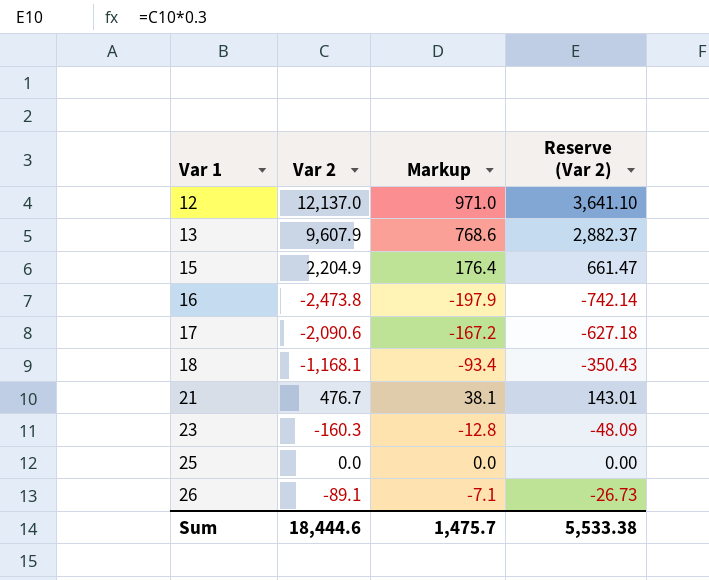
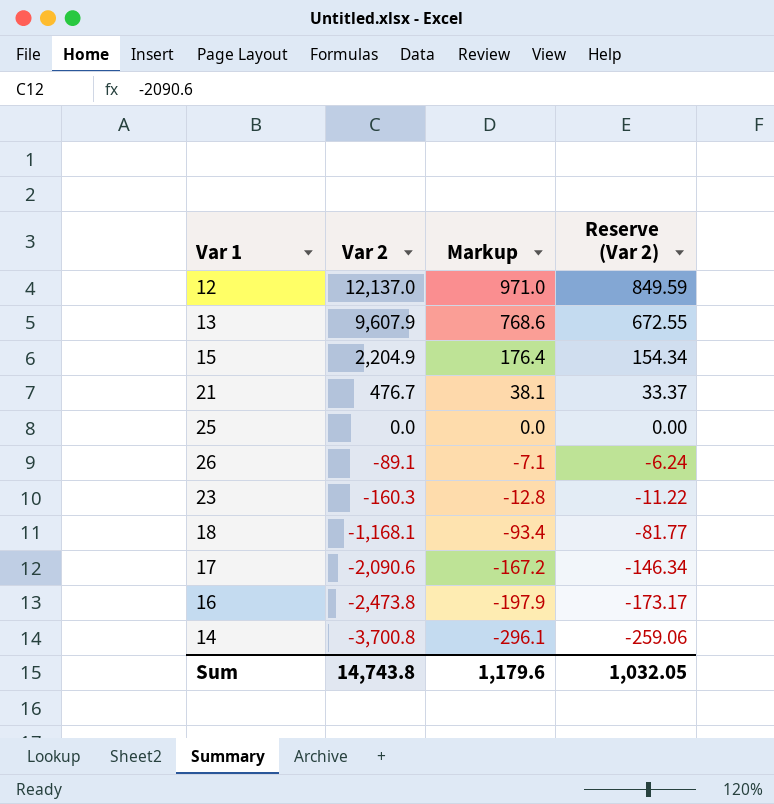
row order: Var 1 ascending -> Var 2 descending
column Reserve (Var 2) | formula: [Var 2] * 0.3 -> [Var 2] * 0.07
row 14: none -> -3,700.8 | -296.1 | -259.06
Sum | Var 2: 18,444.6 -> 14,743.8
Sum | Markup: 1,475.7 -> 1,179.6
Sum | Reserve (Var 2): 5,533.38 -> 1,032.05

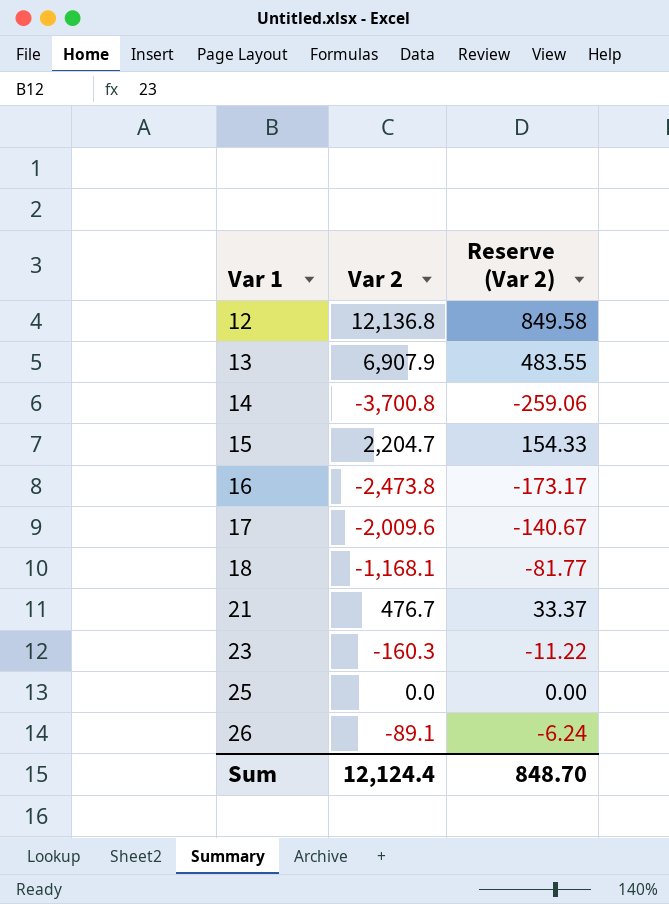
row order: Var 2 descending -> Var 1 ascending
column Markup | formula: [Var 2] * 0.08 -> none
12 | Var 2: 12,137.0 -> 12,136.8
12 | Reserve (Var 2): 849.59 -> 849.58
13 | Var 2: 9,607.9 -> 6,907.9
13 | Reserve (Var 2): 672.55 -> 483.55
15 | Var 2: 2,204.9 -> 2,204.7
15 | Reserve (Var 2): 154.34 -> 154.33
17 | Var 2: -2,090.6 -> -2,009.6
17 | Reserve (Var 2): -146.34 -> -140.67
Sum | Var 2: 14,743.8 -> 12,124.4
Sum | Reserve (Var 2): 1,032.05 -> 848.70

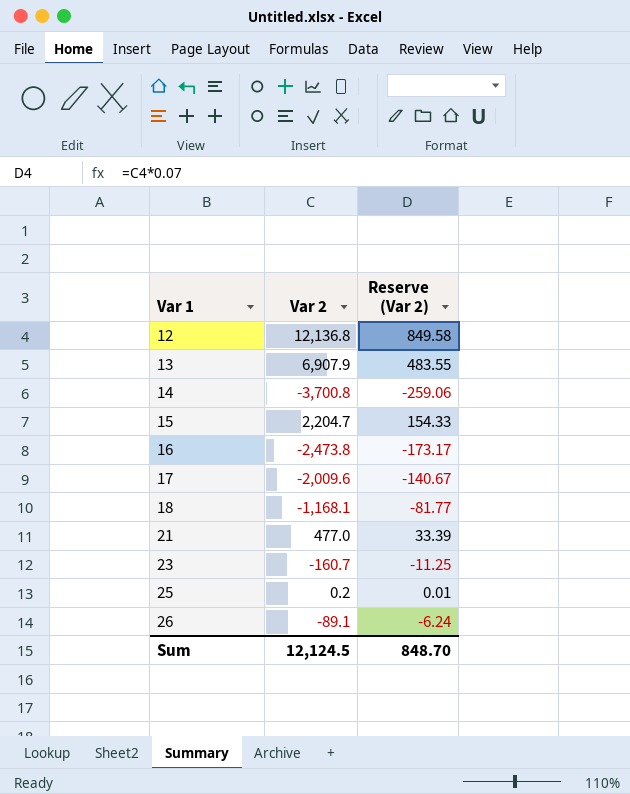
21 | Var 2: 476.7 -> 477.0
21 | Reserve (Var 2): 33.37 -> 33.39
23 | Var 2: -160.3 -> -160.7
23 | Reserve (Var 2): -11.22 -> -11.25
25 | Var 2: 0.0 -> 0.2
25 | Reserve (Var 2): 0.00 -> 0.01
Sum | Var 2: 12,124.4 -> 12,124.5

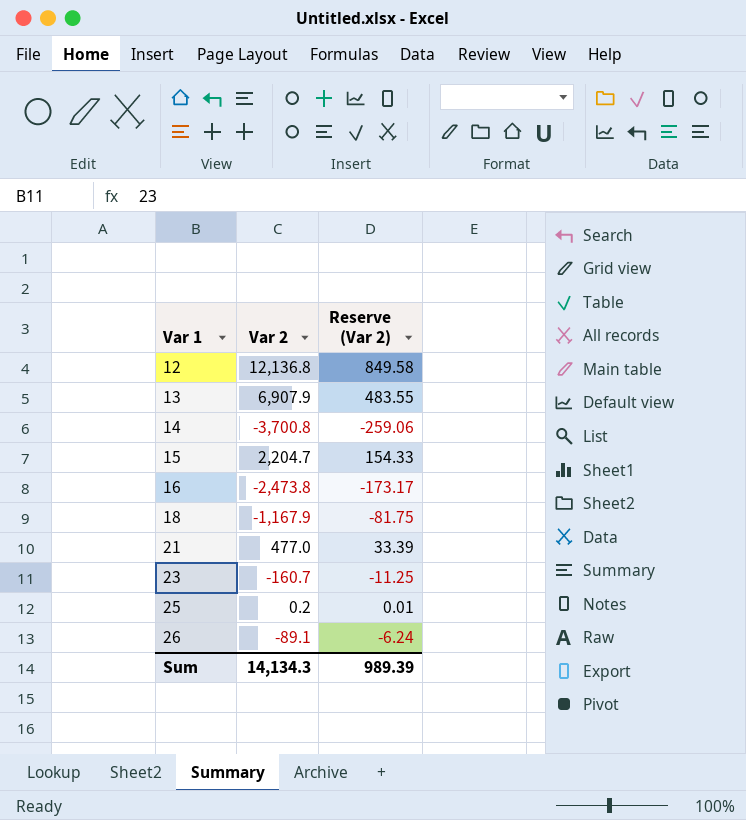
row 17: -2,009.6 | -140.67 -> none
18 | Var 2: -1,168.1 -> -1,167.9
18 | Reserve (Var 2): -81.77 -> -81.75
Sum | Var 2: 12,124.5 -> 14,134.3
Sum | Reserve (Var 2): 848.70 -> 989.39

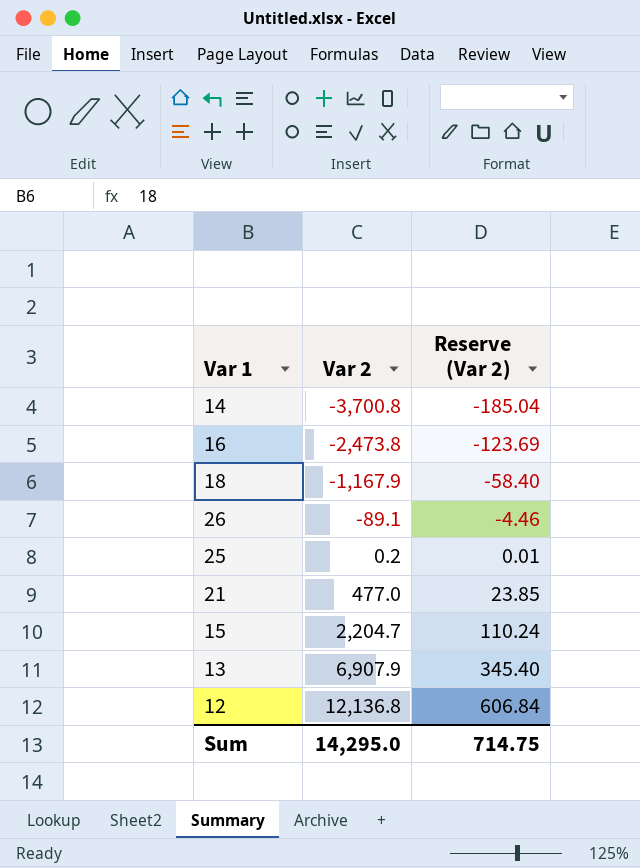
row order: Var 1 ascending -> Var 2 ascending
column Reserve (Var 2) | formula: [Var 2] * 0.07 -> [Var 2] * 0.05
row 23: -160.7 | -11.25 -> none
Sum | Var 2: 14,134.3 -> 14,295.0
Sum | Reserve (Var 2): 989.39 -> 714.75

